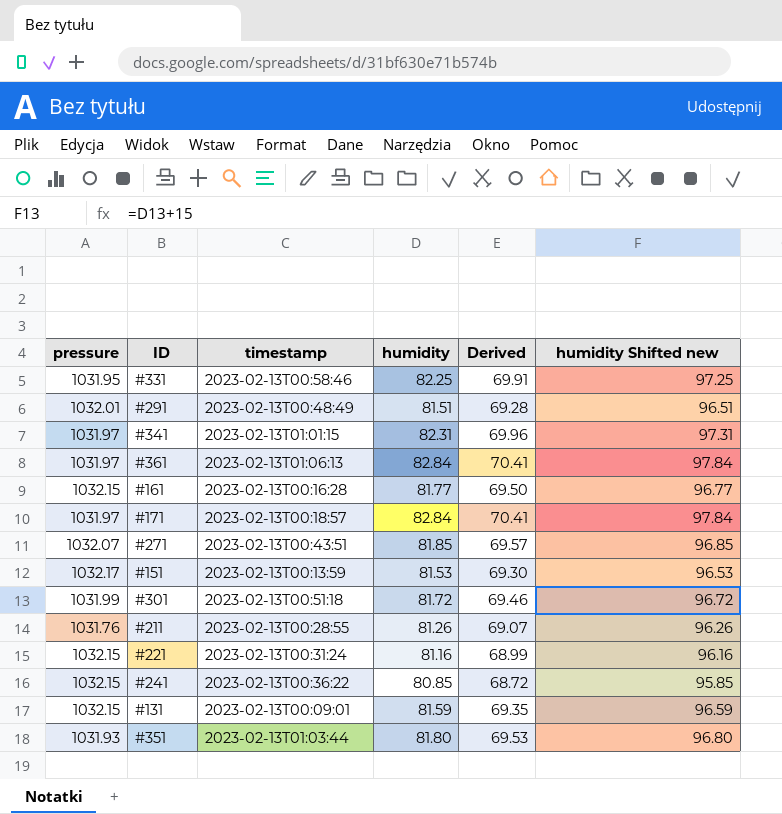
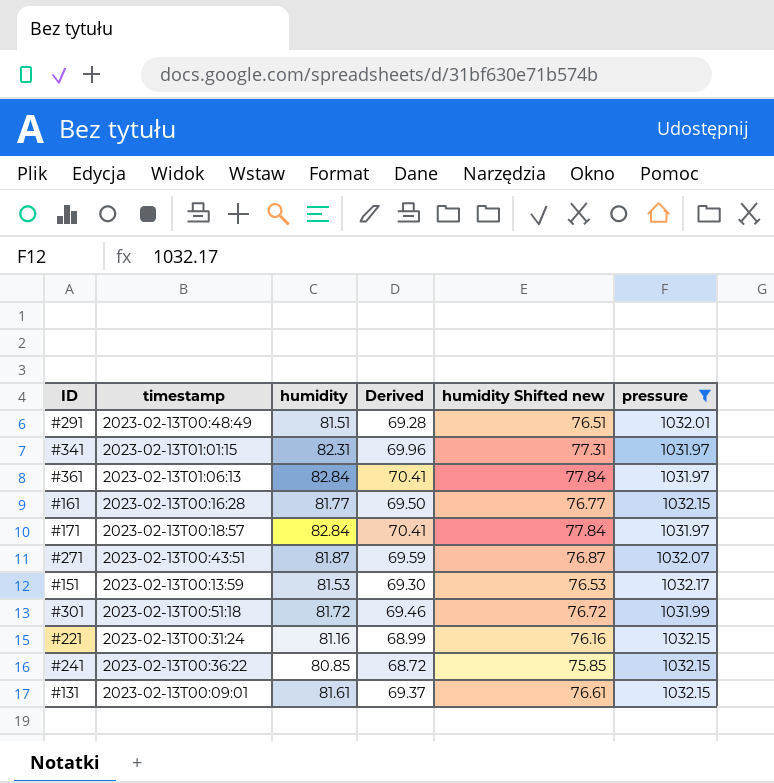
filter: none -> pressure >= 1031.97
column humidity Shifted new | formula: [humidity] + 15 -> [humidity] - 5
column pressure | position: 1 -> 6
#271 | humidity: 81.85 -> 81.87
#271 | Derived: 69.57 -> 69.59
#131 | humidity: 81.59 -> 81.61
#131 | Derived: 69.35 -> 69.37

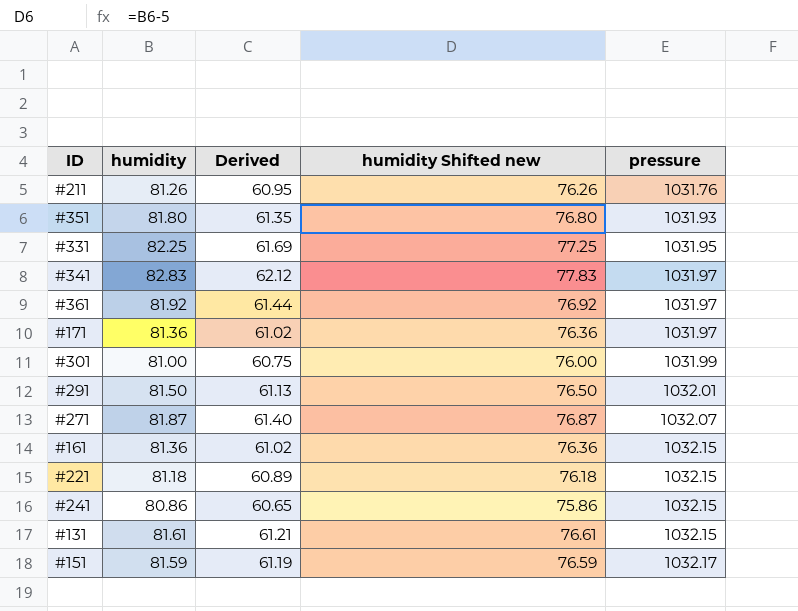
filter: pressure >= 1031.97 -> none
row order: none -> pressure ascending
column timestamp | position: 2 -> none
column Derived | formula: [humidity] * 0.85 -> [humidity] * 0.75
#341 | humidity: 82.31 -> 82.83
#341 | humidity Shifted new: 77.31 -> 77.83
#361 | humidity: 82.84 -> 81.92
#361 | humidity Shifted new: 77.84 -> 76.92
#171 | humidity: 82.84 -> 81.36
#171 | humidity Shifted new: 77.84 -> 76.36
#301 | humidity: 81.72 -> 81.00
#301 | humidity Shifted new: 76.72 -> 76.00
#291 | humidity: 81.51 -> 81.50
#291 | humidity Shifted new: 76.51 -> 76.50
#161 | humidity: 81.77 -> 81.36
#161 | humidity Shifted new: 76.77 -> 76.36
#221 | humidity: 81.16 -> 81.18
#221 | humidity Shifted new: 76.16 -> 76.18
#241 | humidity: 80.85 -> 80.86
#241 | humidity Shifted new: 75.85 -> 75.86
#151 | humidity: 81.53 -> 81.59
#151 | humidity Shifted new: 76.53 -> 76.59

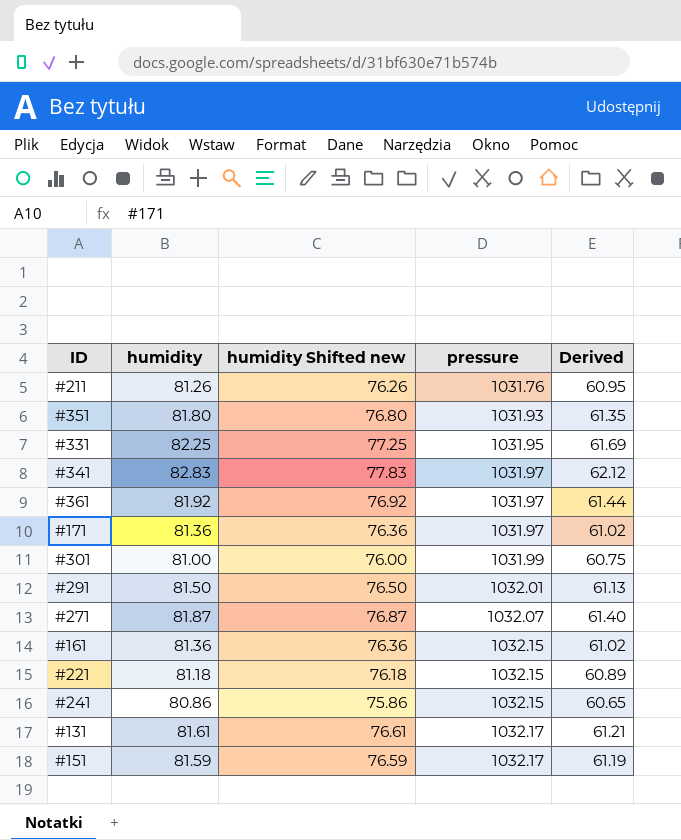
column Derived | position: 3 -> 5
#131 | pressure: 1032.15 -> 1032.17

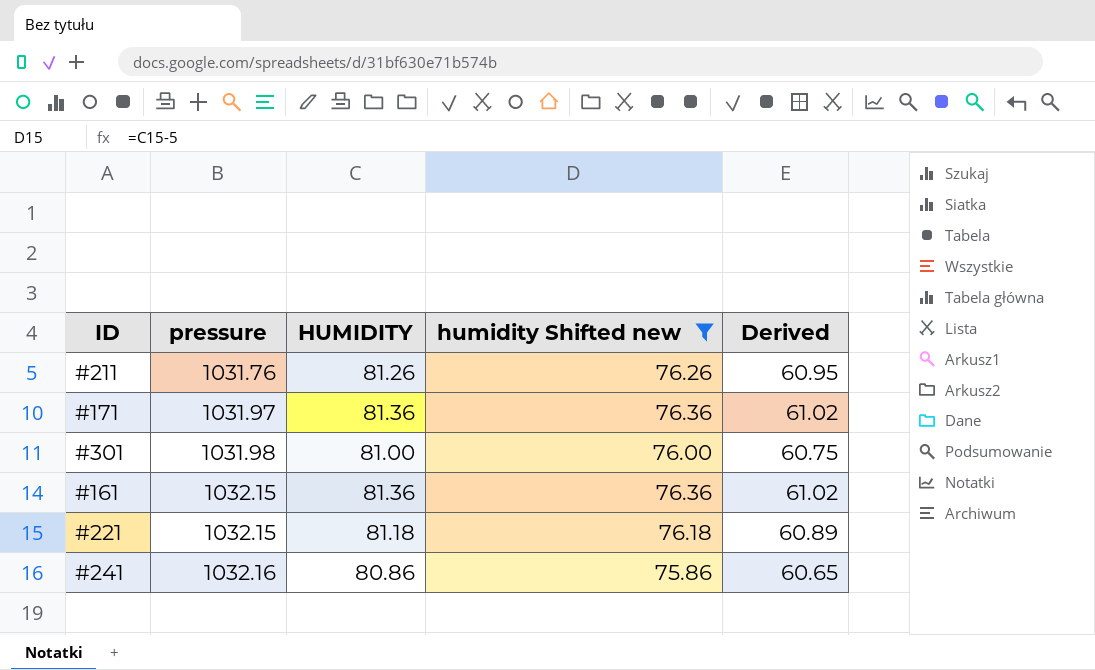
filter: none -> humidity Shifted new <= 76.36
column pressure | position: 4 -> 2
column name: humidity -> HUMIDITY
#301 | pressure: 1031.99 -> 1031.98
#241 | pressure: 1032.15 -> 1032.16

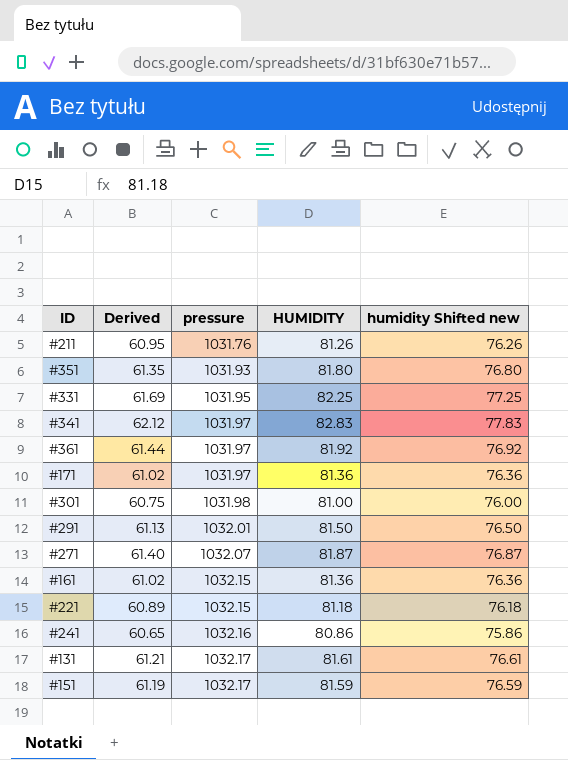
filter: humidity Shifted new <= 76.36 -> none
column Derived | position: 5 -> 2

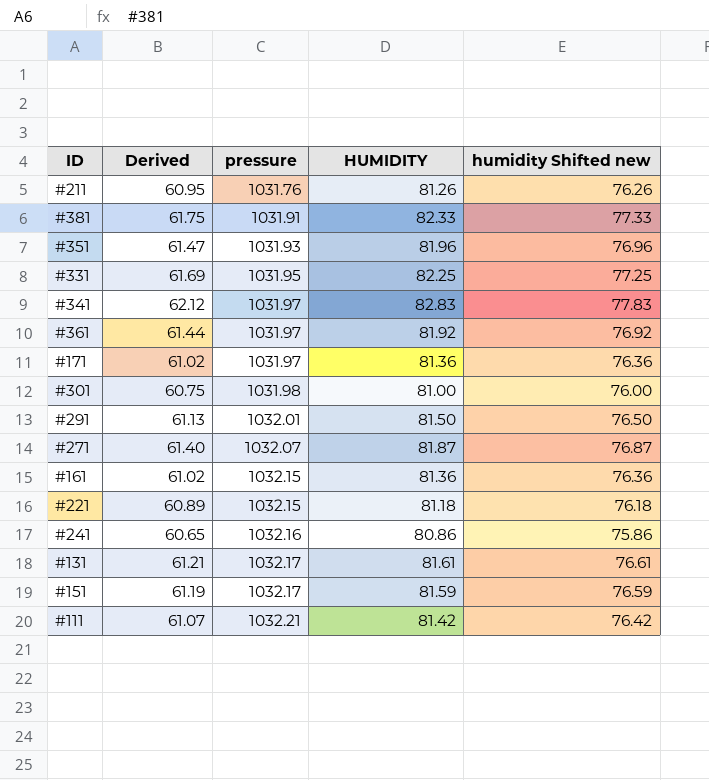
row #381: none -> 61.75 | 1031.91 | 82.33 | 77.33
#351 | Derived: 61.35 -> 61.47
#351 | HUMIDITY: 81.80 -> 81.96
#351 | humidity Shifted new: 76.80 -> 76.96
row #111: none -> 61.07 | 1032.21 | 81.42 | 76.42

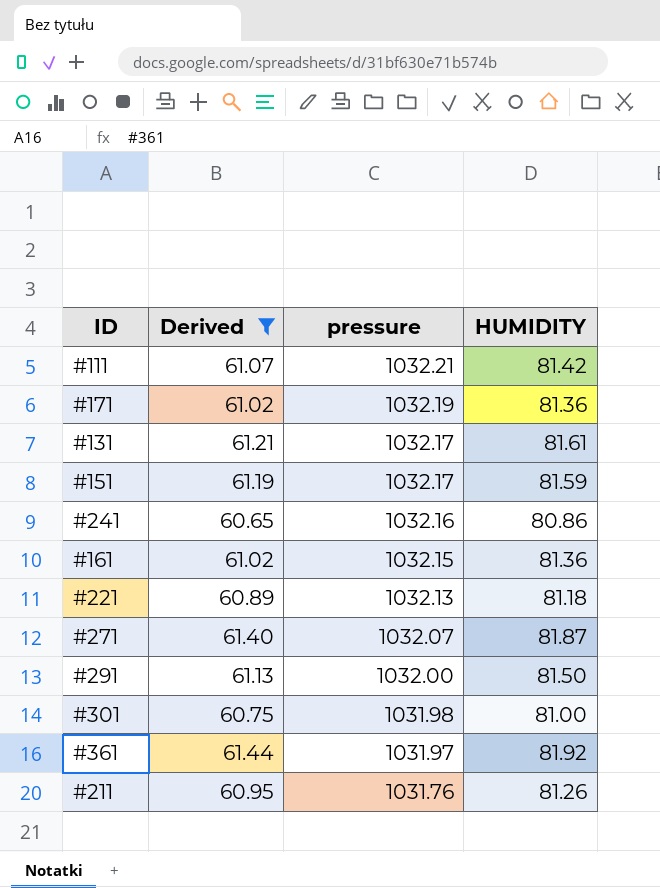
filter: none -> Derived <= 61.44
row order: pressure ascending -> pressure descending
column humidity Shifted new | formula: [HUMIDITY] - 5 -> none
#171 | pressure: 1031.97 -> 1032.19
#221 | pressure: 1032.15 -> 1032.13
#291 | pressure: 1032.01 -> 1032.00

